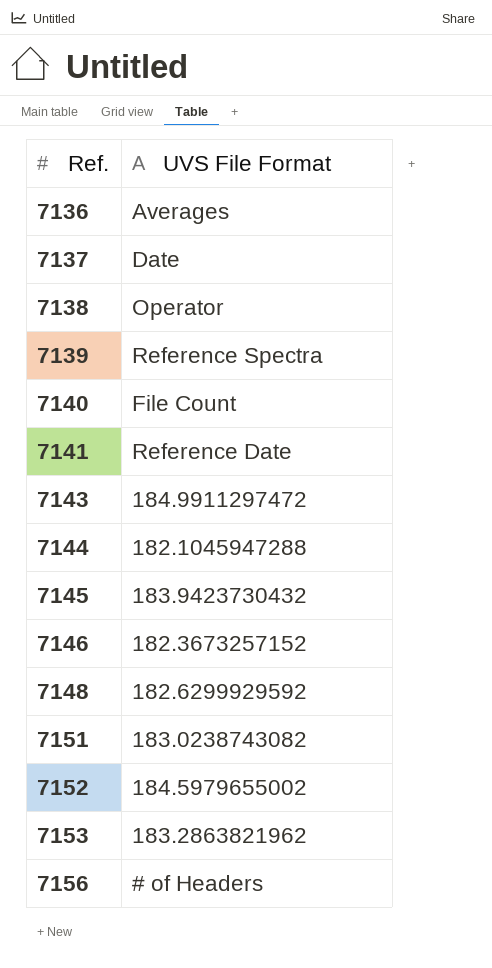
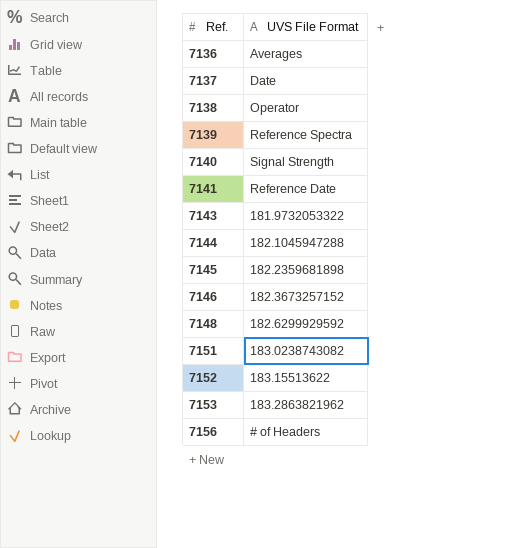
7140 | UVS File Format: File Count -> Signal Strength
7143 | UVS File Format: 184.9911297472 -> 181.9732053322
7145 | UVS File Format: 183.9423730432 -> 182.2359681898
7152 | UVS File Format: 184.5979655002 -> 183.15513622

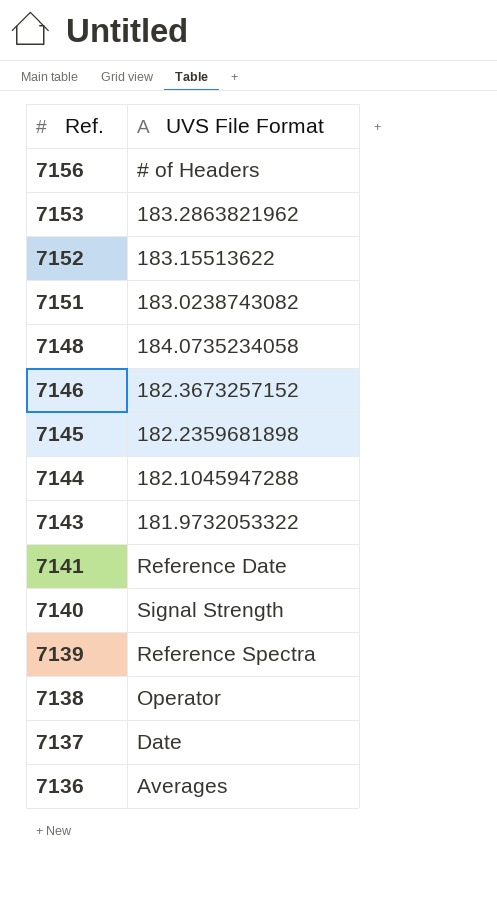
row order: Ref. ascending -> Ref. descending
7148 | UVS File Format: 182.6299929592 -> 184.0735234058

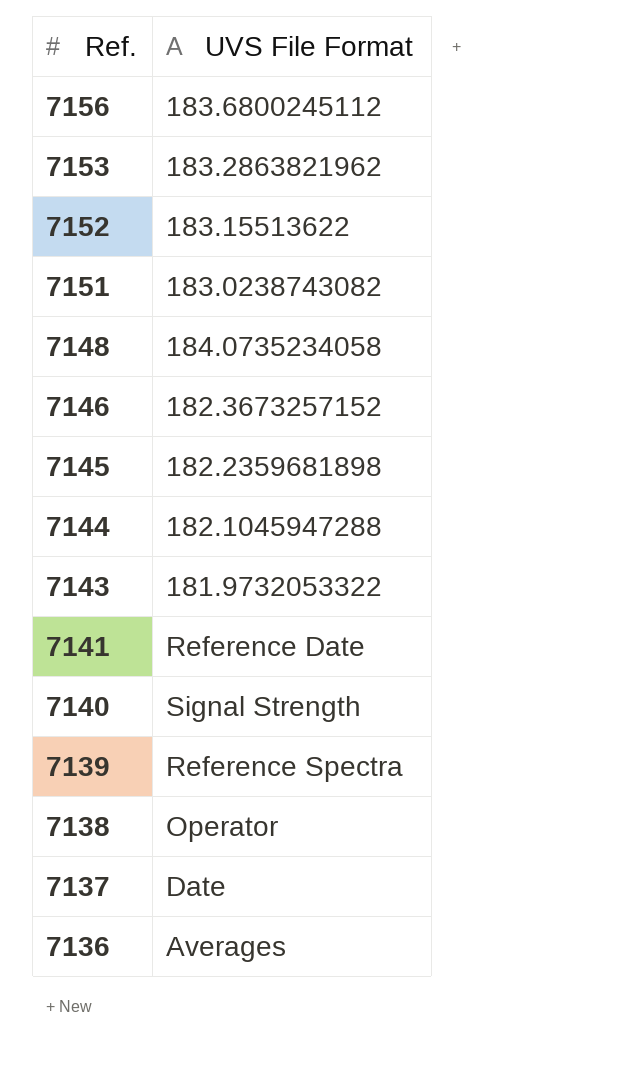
7156 | UVS File Format: # of Headers -> 183.6800245112

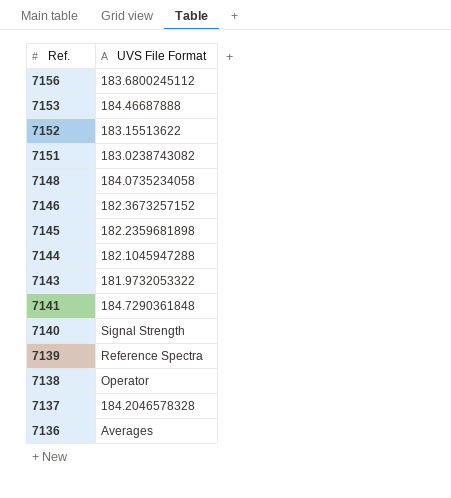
7153 | UVS File Format: 183.2863821962 -> 184.46687888
7141 | UVS File Format: Reference Date -> 184.7290361848
7137 | UVS File Format: Date -> 184.2046578328

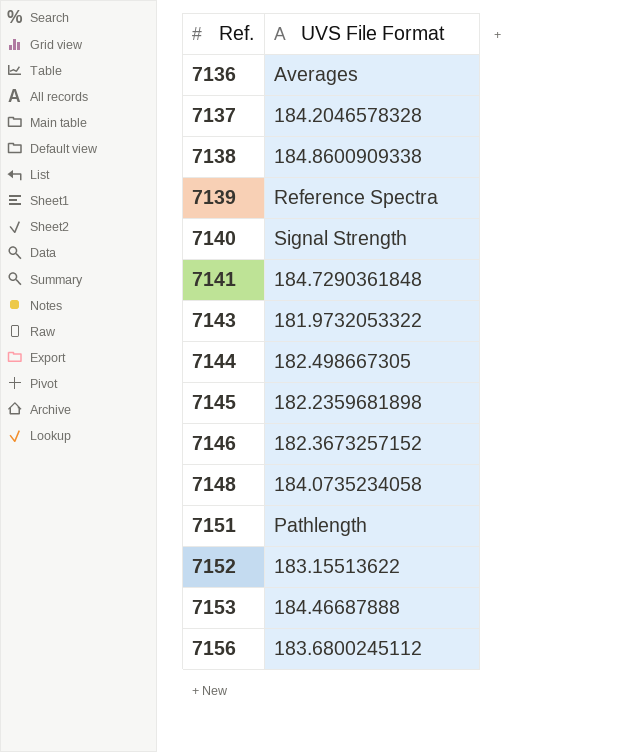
row order: Ref. descending -> Ref. ascending
7138 | UVS File Format: Operator -> 184.8600909338
7144 | UVS File Format: 182.1045947288 -> 182.498667305
7151 | UVS File Format: 183.0238743082 -> Pathlength

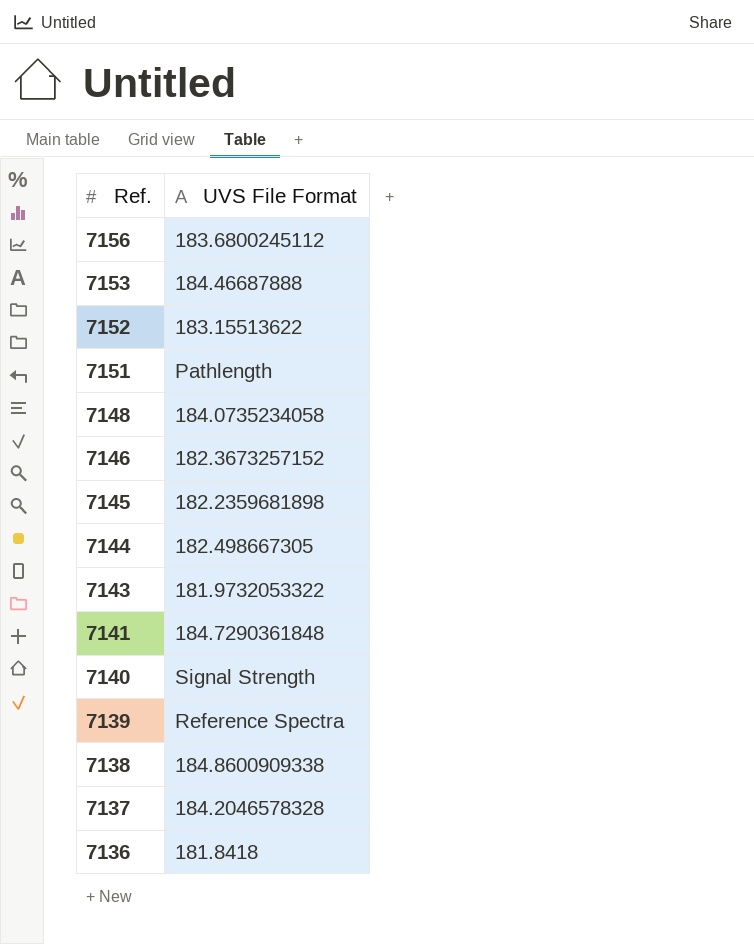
row order: Ref. ascending -> Ref. descending
7136 | UVS File Format: Averages -> 181.8418

